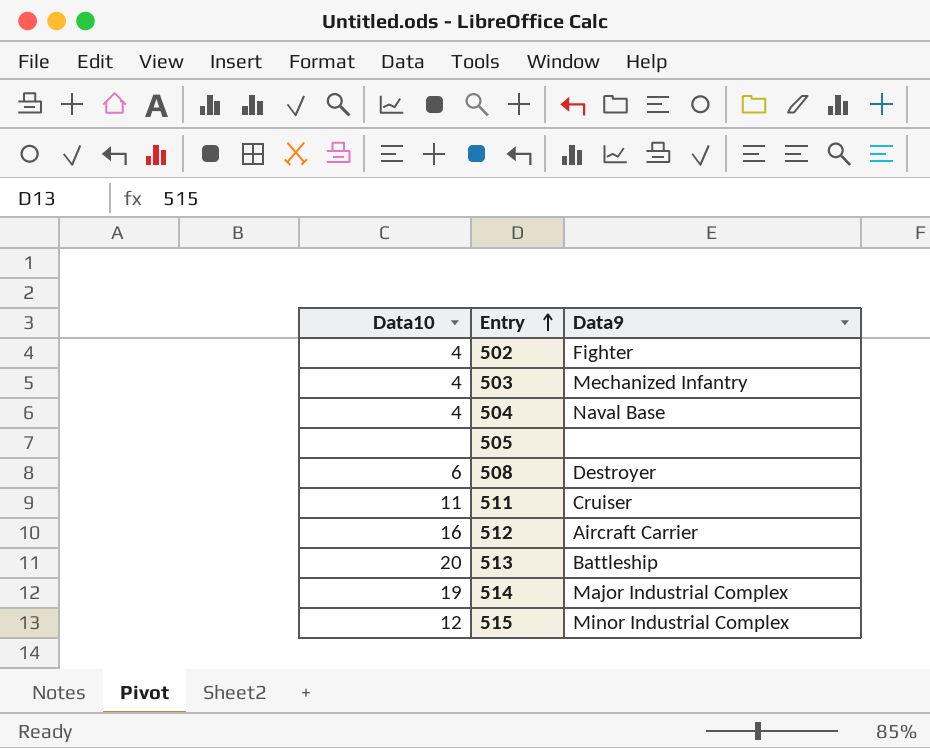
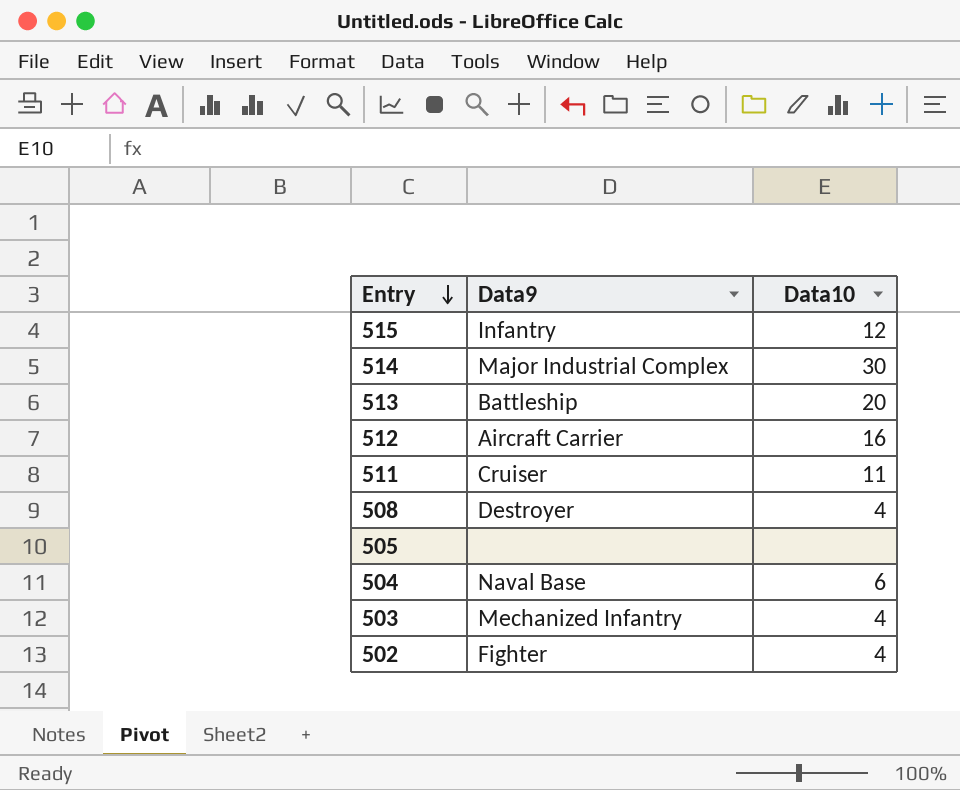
row order: Entry ascending -> Entry descending
column Data10 | position: 1 -> 3
515 | Data9: Minor Industrial Complex -> Infantry
514 | Data10: 19 -> 30
508 | Data10: 6 -> 4
504 | Data10: 4 -> 6

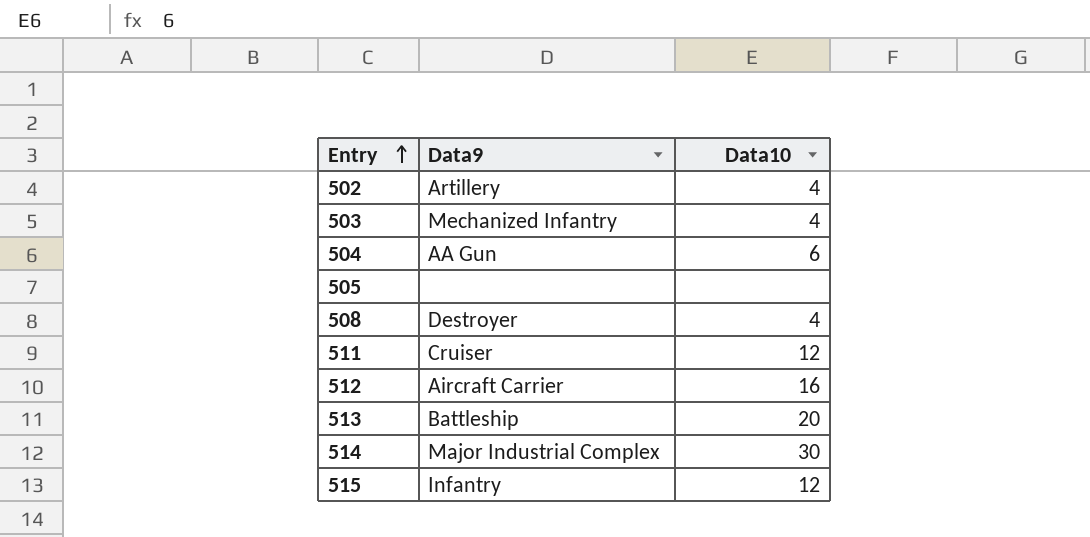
row order: Entry descending -> Entry ascending
502 | Data9: Fighter -> Artillery
504 | Data9: Naval Base -> AA Gun
511 | Data10: 11 -> 12

